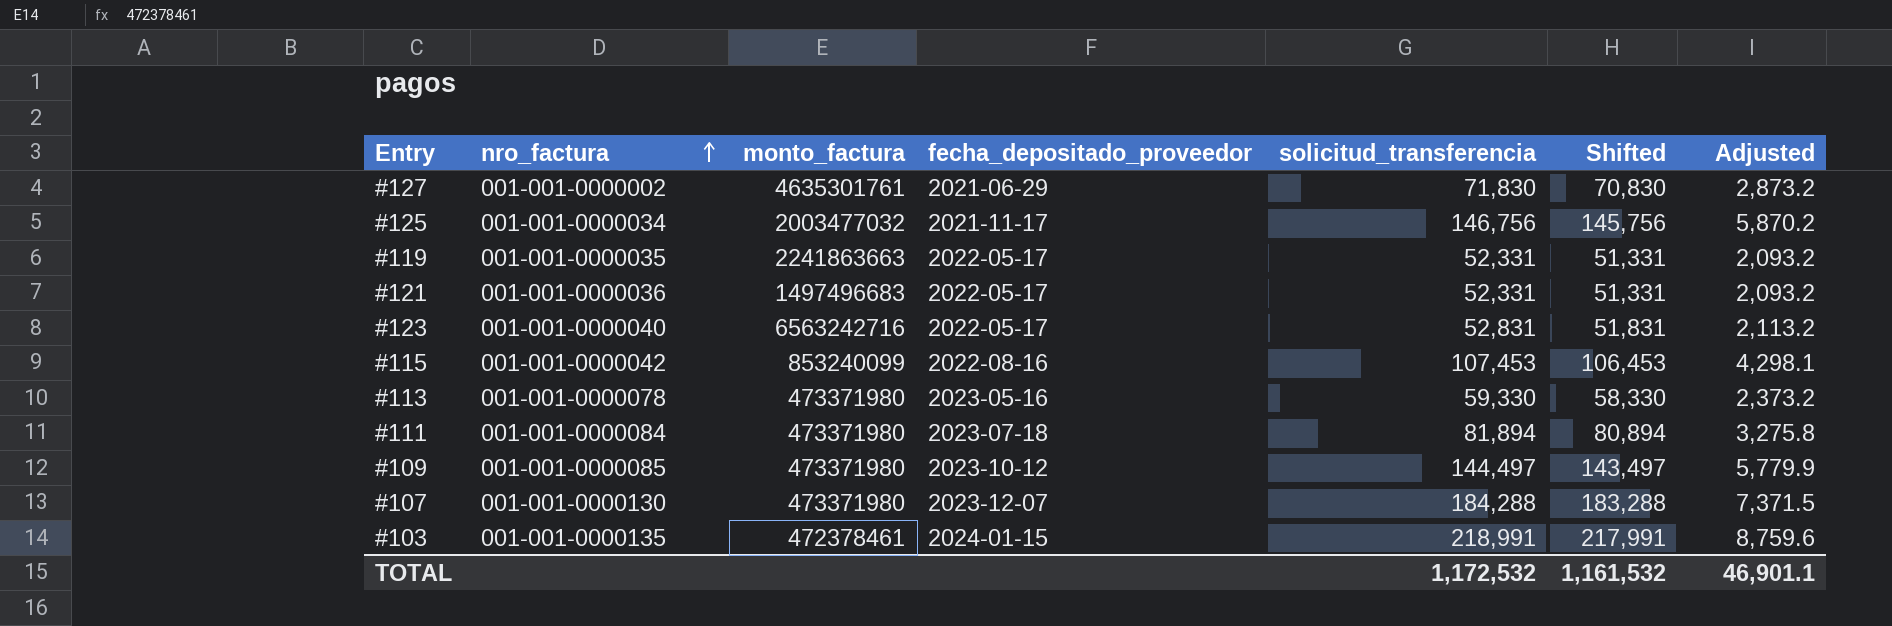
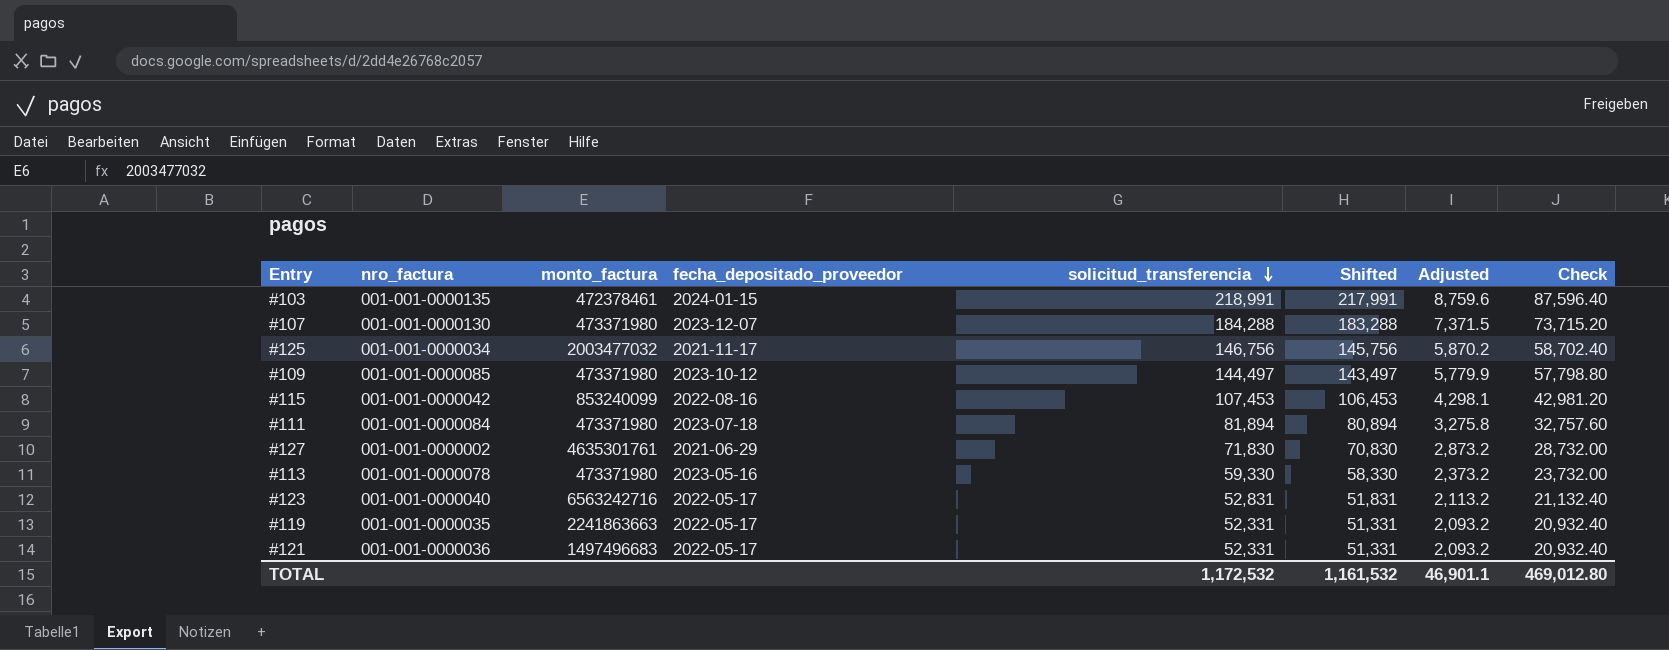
row order: nro_factura ascending -> solicitud_transferencia descending
column Check | formula: none -> [solicitud_transferencia] * 0.4

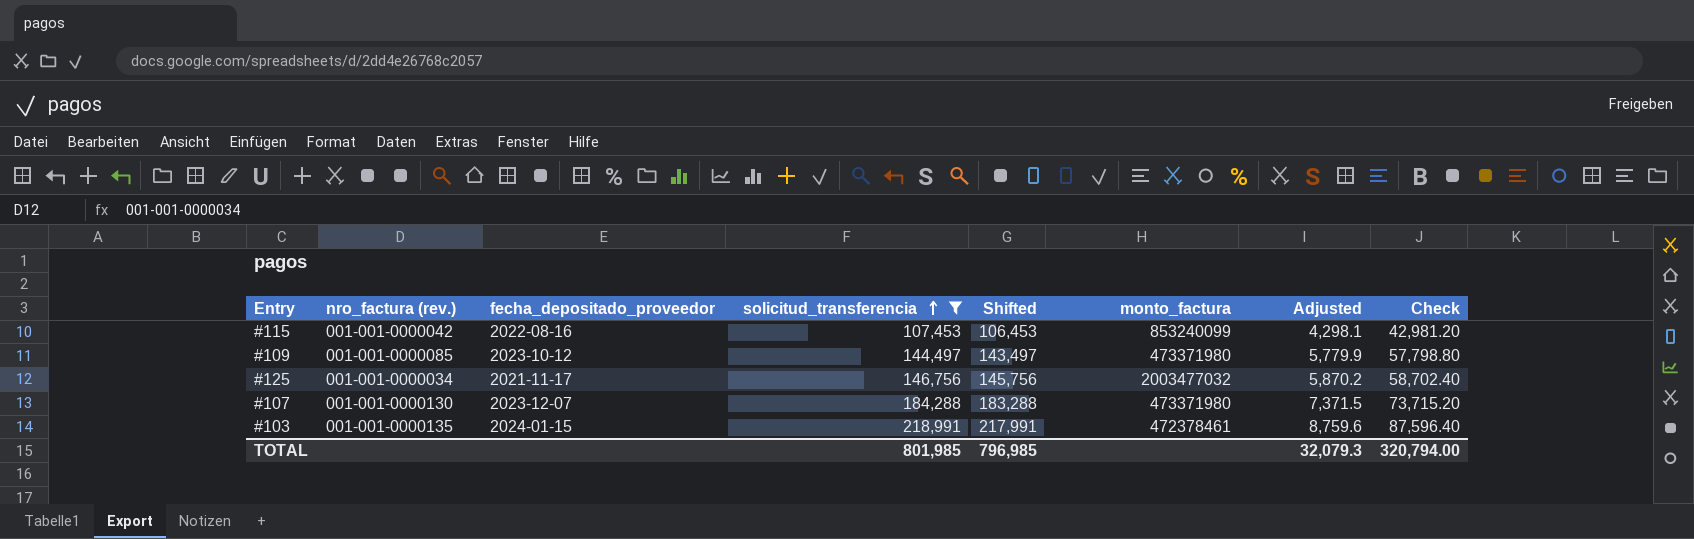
filter: none -> solicitud_transferencia >= 107,453
row order: solicitud_transferencia descending -> solicitud_transferencia ascending
column name: nro_factura -> nro_factura (rev.)
column monto_factura | position: 3 -> 6
TOTAL | solicitud_transferencia: 1,172,532 -> 801,985
TOTAL | Shifted: 1,161,532 -> 796,985
TOTAL | Adjusted: 46,901.1 -> 32,079.3
TOTAL | Check: 469,012.80 -> 320,794.00

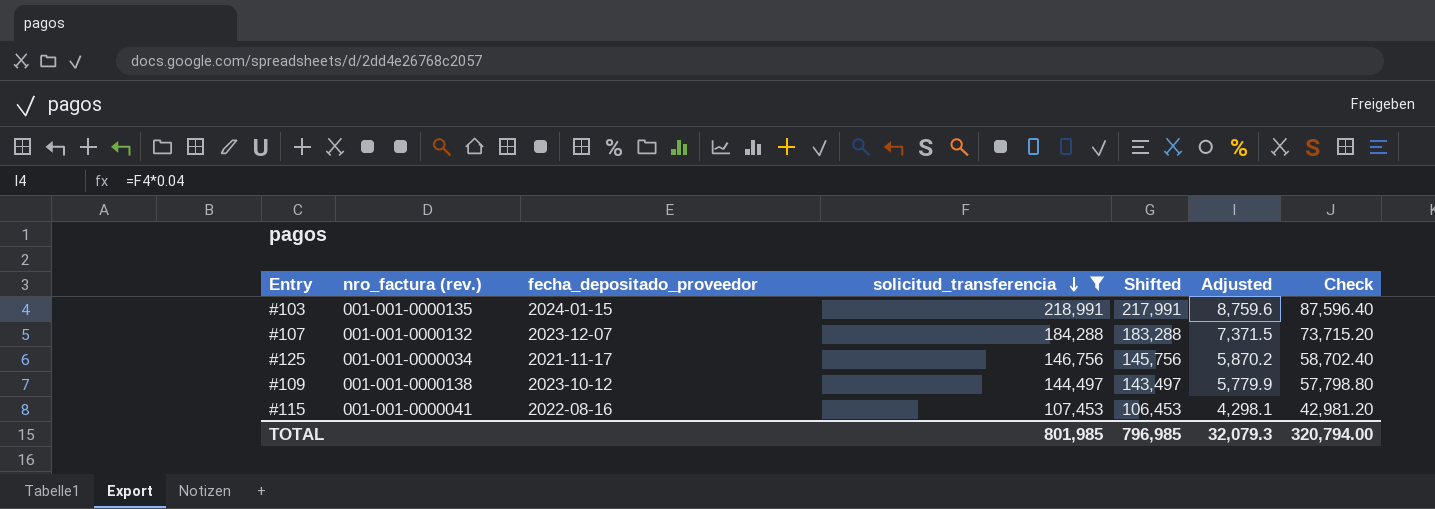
row order: solicitud_transferencia ascending -> solicitud_transferencia descending
column monto_factura | position: 6 -> none
#107 | nro_factura (rev.): 001-001-0000130 -> 001-001-0000132
#109 | nro_factura (rev.): 001-001-0000085 -> 001-001-0000138
#115 | nro_factura (rev.): 001-001-0000042 -> 001-001-0000041

